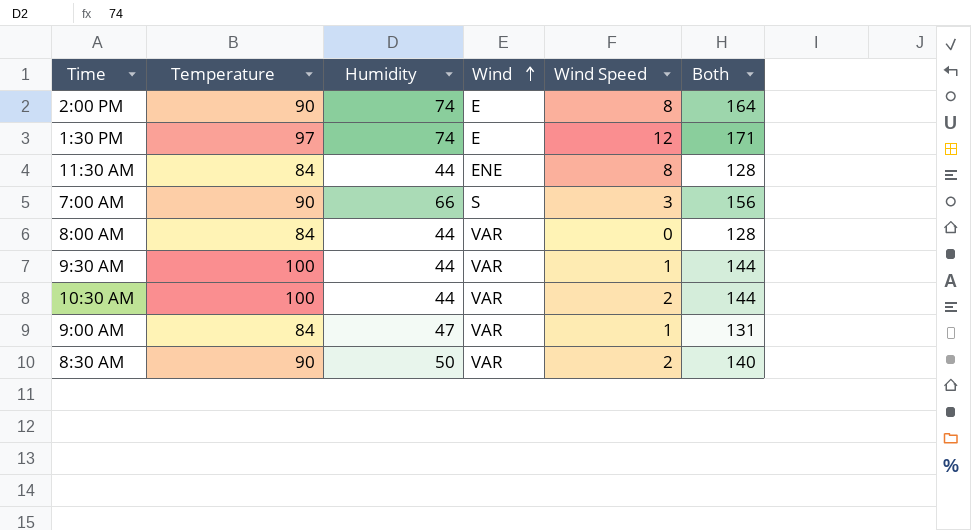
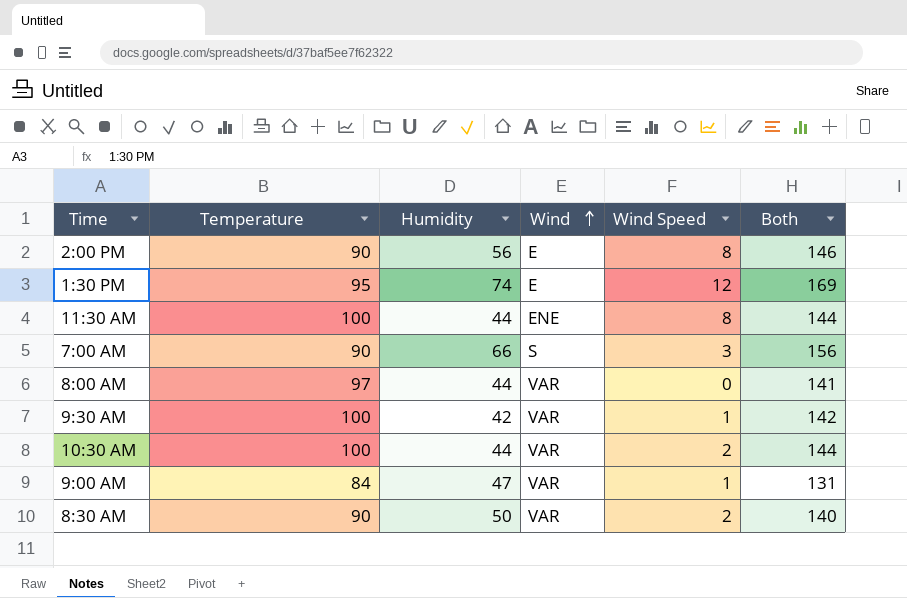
2:00 PM | Humidity: 74 -> 56
2:00 PM | Both: 164 -> 146
1:30 PM | Temperature: 97 -> 95
1:30 PM | Both: 171 -> 169
11:30 AM | Temperature: 84 -> 100
11:30 AM | Both: 128 -> 144
8:00 AM | Temperature: 84 -> 97
8:00 AM | Both: 128 -> 141
9:30 AM | Humidity: 44 -> 42
9:30 AM | Both: 144 -> 142

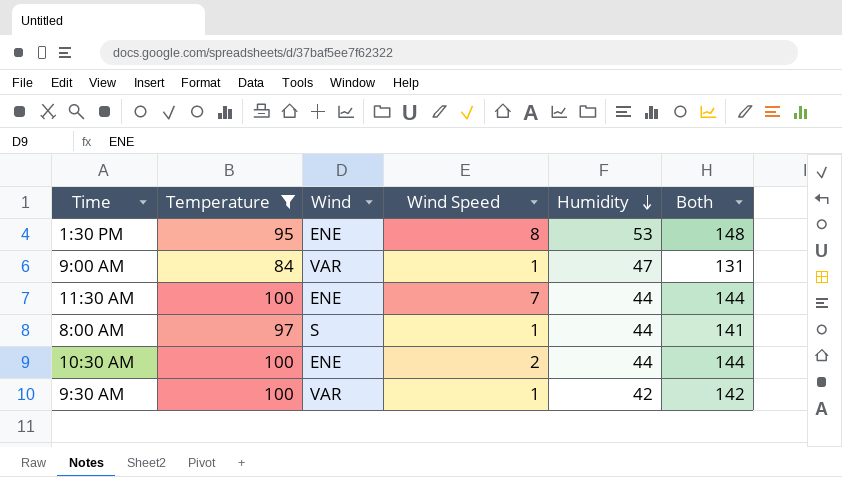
filter: none -> Temperature != 90
row order: Wind ascending -> Humidity descending
column Humidity | position: 3 -> 5
1:30 PM | Wind: E -> ENE
1:30 PM | Wind Speed: 12 -> 8
1:30 PM | Humidity: 74 -> 53
1:30 PM | Both: 169 -> 148
11:30 AM | Wind Speed: 8 -> 7
8:00 AM | Wind: VAR -> S
8:00 AM | Wind Speed: 0 -> 1
10:30 AM | Wind: VAR -> ENE

